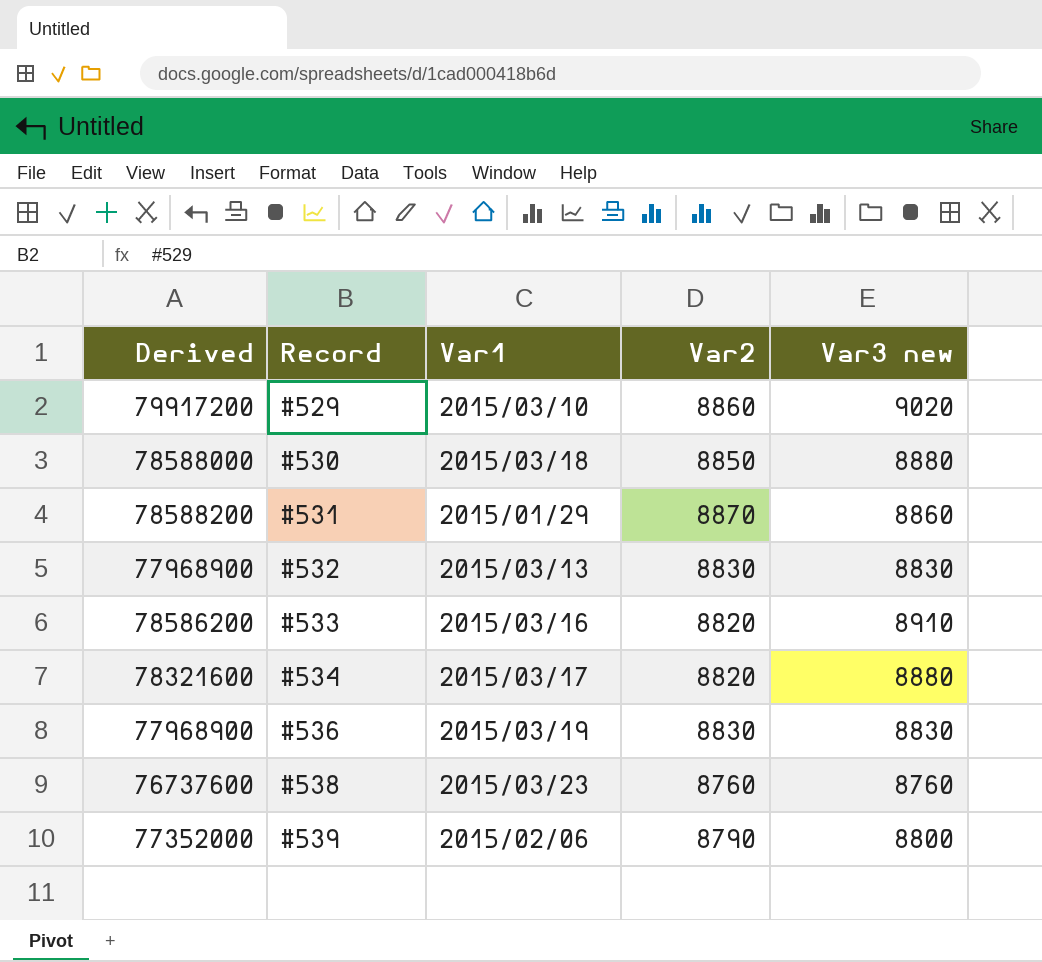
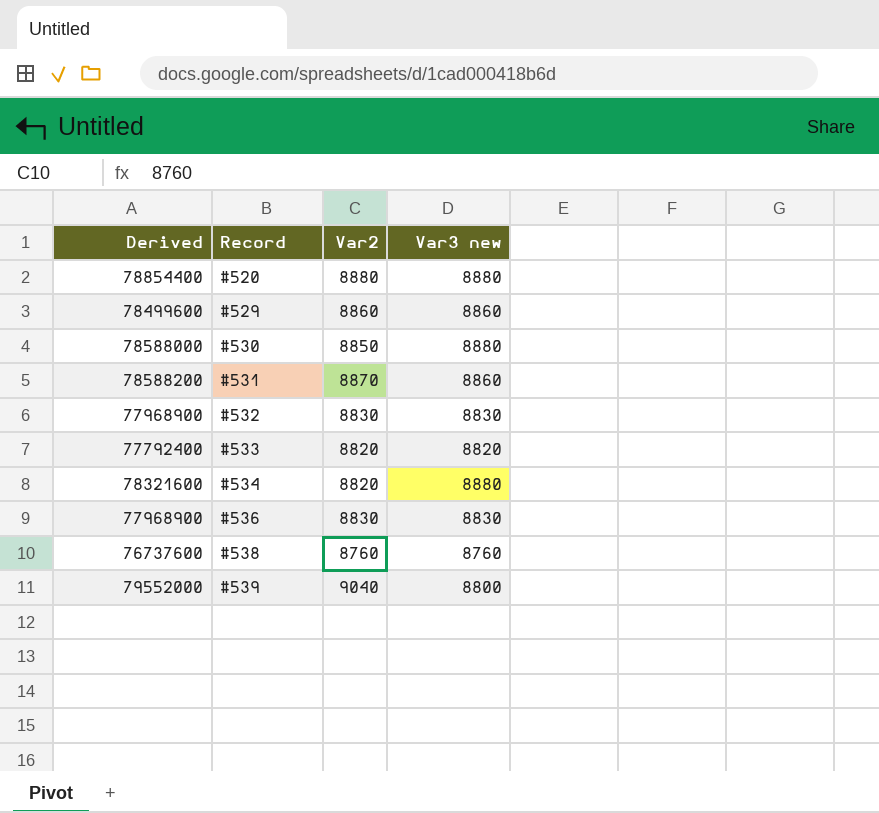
column Var1 | position: 3 -> none
row #520: none -> 78854400 | 8880 | 8880
#529 | Derived: 79917200 -> 78499600
#529 | Var3 new: 9020 -> 8860
#533 | Derived: 78586200 -> 77792400
#533 | Var3 new: 8910 -> 8820
#539 | Derived: 77352000 -> 79552000
#539 | Var2: 8790 -> 9040

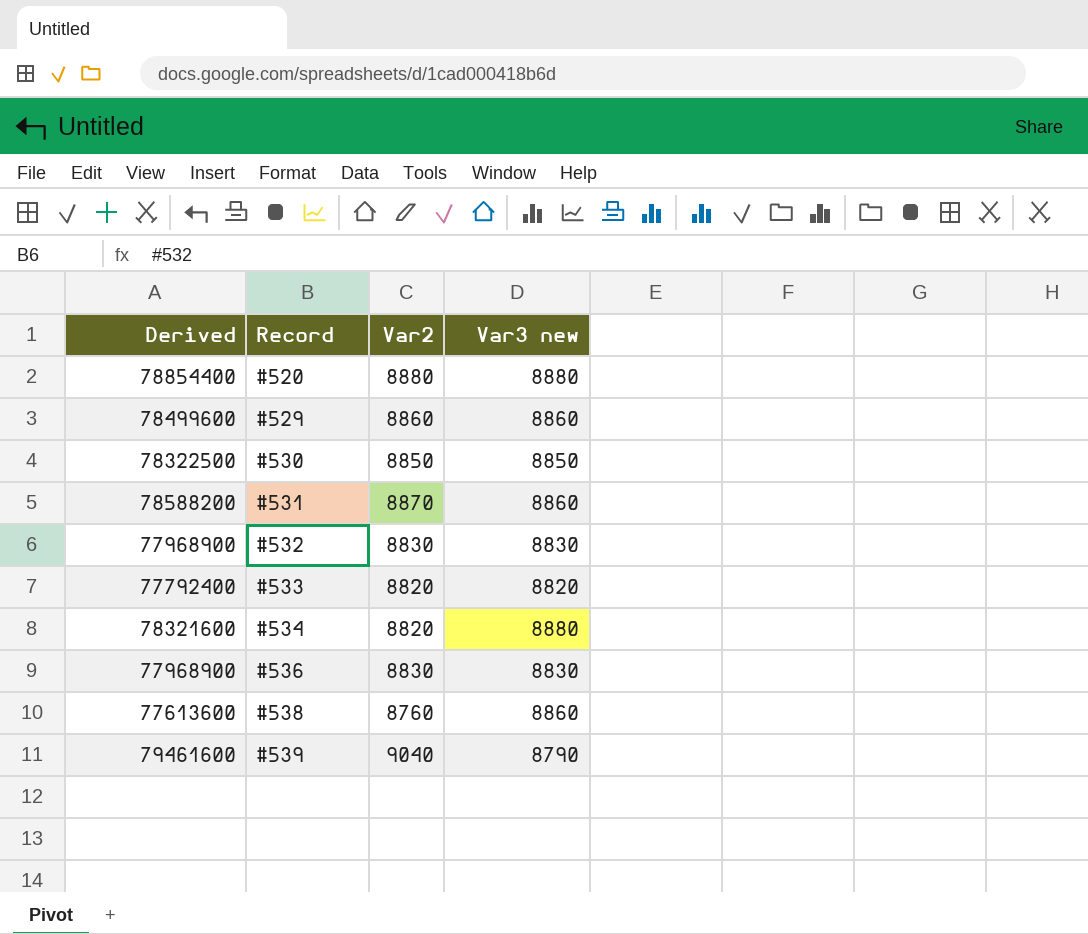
#530 | Derived: 78588000 -> 78322500
#530 | Var3 new: 8880 -> 8850
#538 | Derived: 76737600 -> 77613600
#538 | Var3 new: 8760 -> 8860
#539 | Derived: 79552000 -> 79461600
#539 | Var3 new: 8800 -> 8790

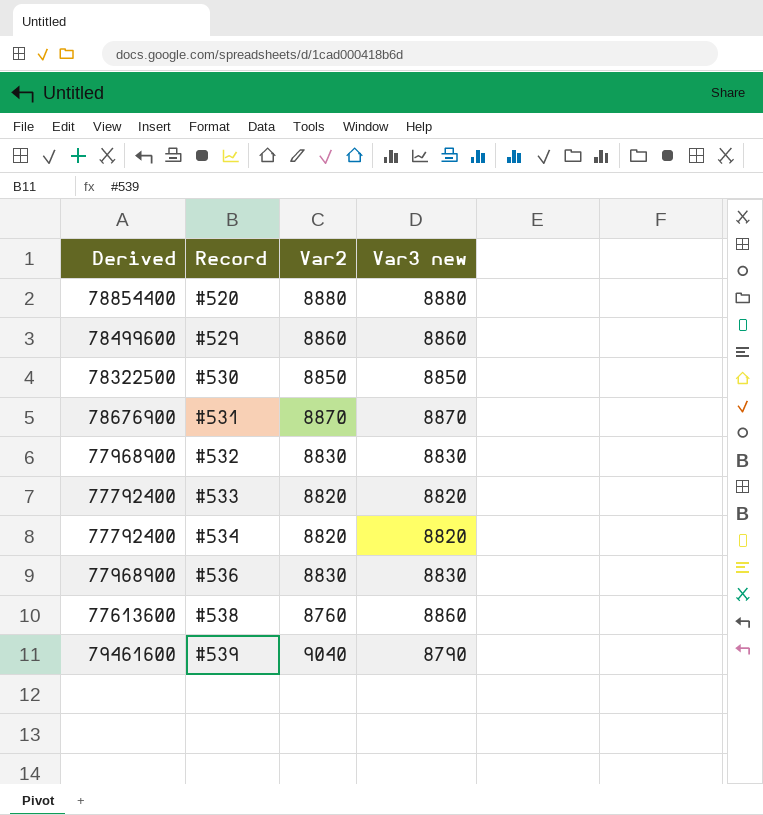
#531 | Derived: 78588200 -> 78676900
#531 | Var3 new: 8860 -> 8870
#534 | Derived: 78321600 -> 77792400
#534 | Var3 new: 8880 -> 8820

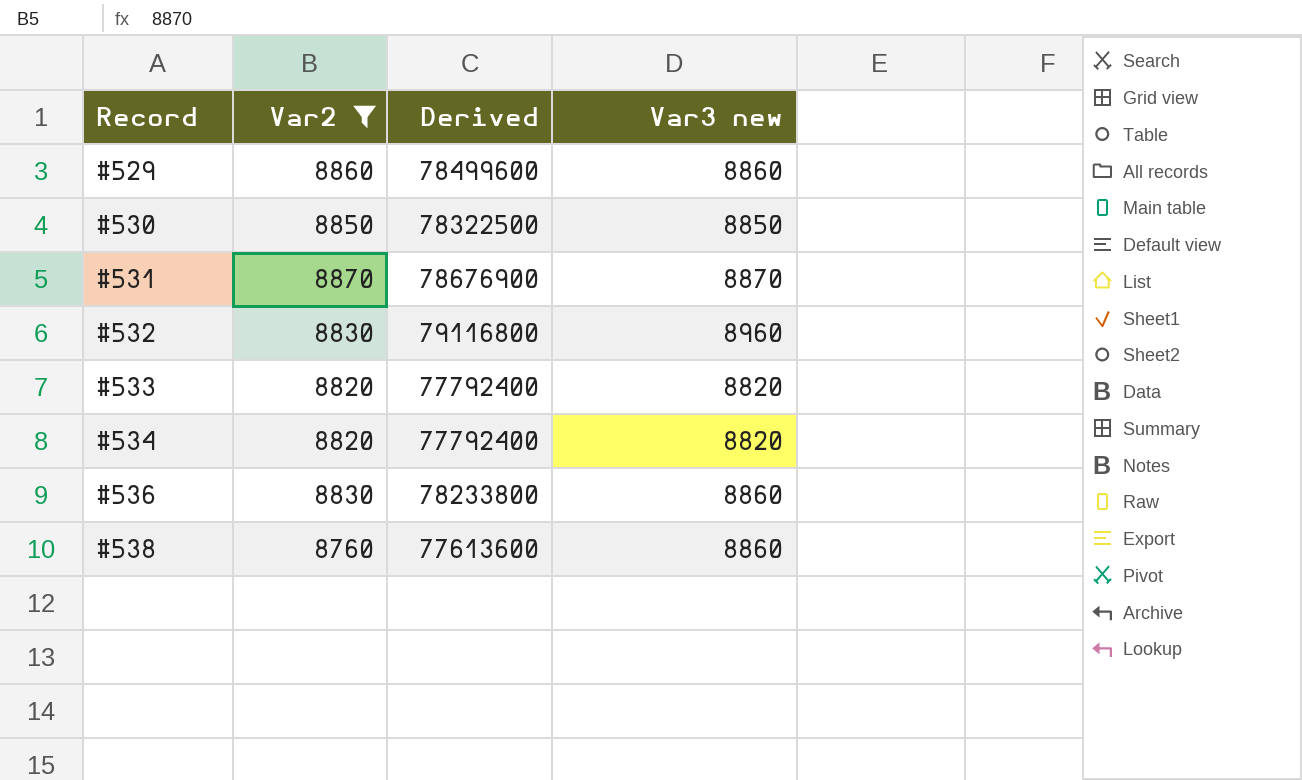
filter: none -> Var2 <= 8870
column Derived | position: 1 -> 3
#532 | Derived: 77968900 -> 79116800
#532 | Var3 new: 8830 -> 8960
#536 | Derived: 77968900 -> 78233800
#536 | Var3 new: 8830 -> 8860

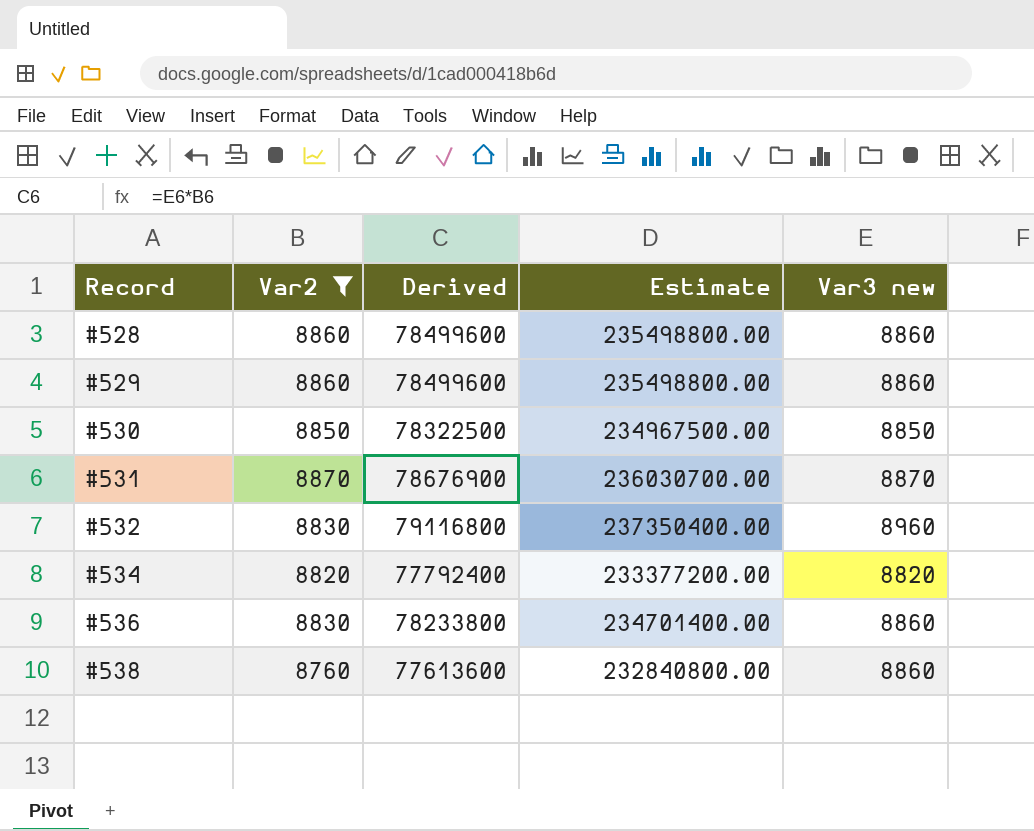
column Estimate | formula: none -> [Derived] * 3
row #533: 8820 | 77792400 | 8820 -> none
row #528: none -> 8860 | 78499600 | 235498800.00 | 8860

